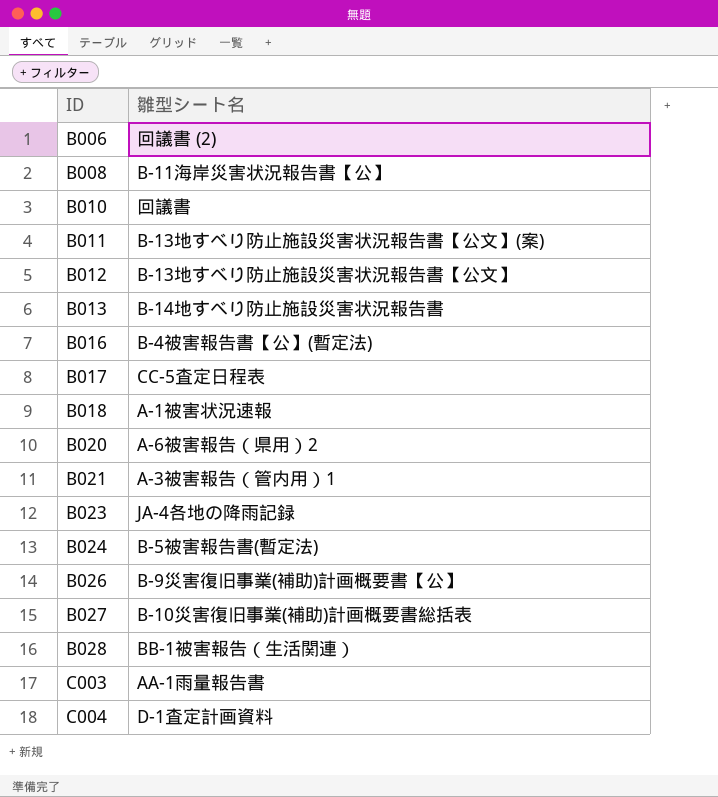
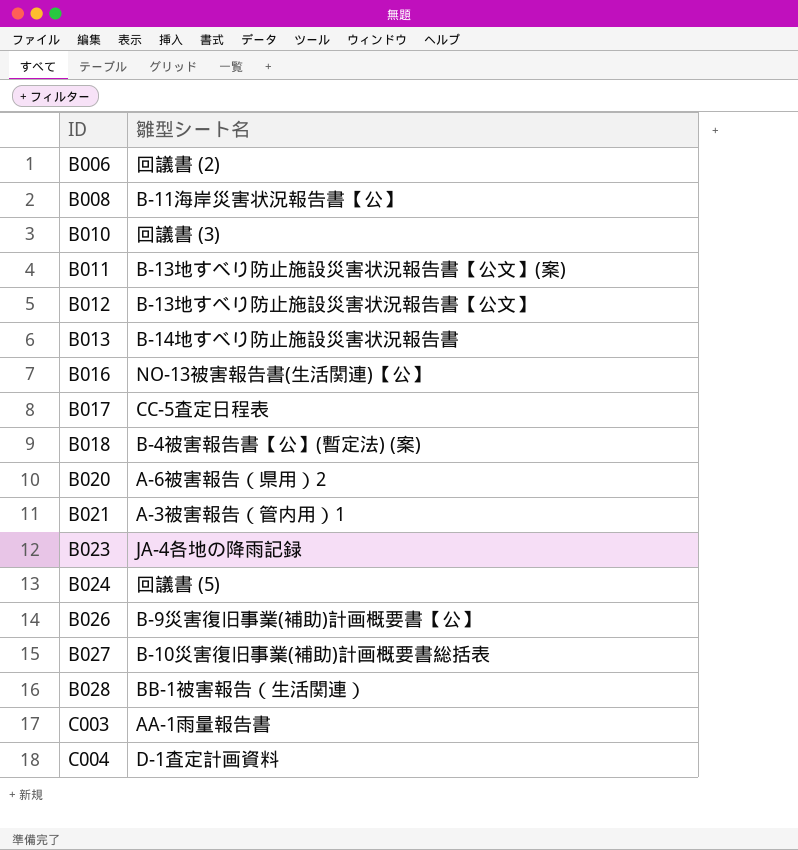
B010 | 雛型シート名: 回議書 -> 回議書 (3)
B016 | 雛型シート名: B-4被害報告書【公】(暫定法) -> NO-13被害報告書(生活関連)【公】
B018 | 雛型シート名: A-1被害状況速報 -> B-4被害報告書【公】(暫定法) (案)
B024 | 雛型シート名: B-5被害報告書(暫定法) -> 回議書 (5)

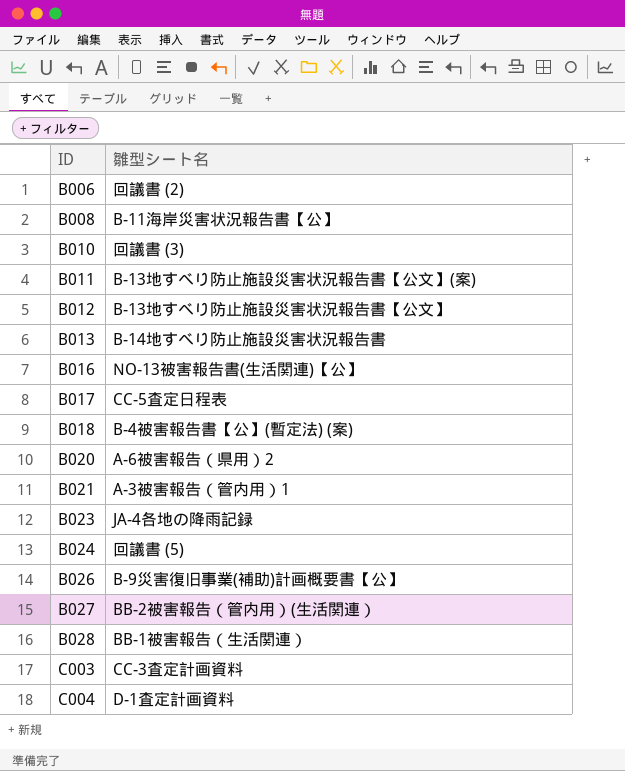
B027 | 雛型シート名: B-10災害復旧事業(補助)計画概要書総括表 -> BB-2被害報告（管内用）(生活関連）
C003 | 雛型シート名: AA-1雨量報告書 -> CC-3査定計画資料

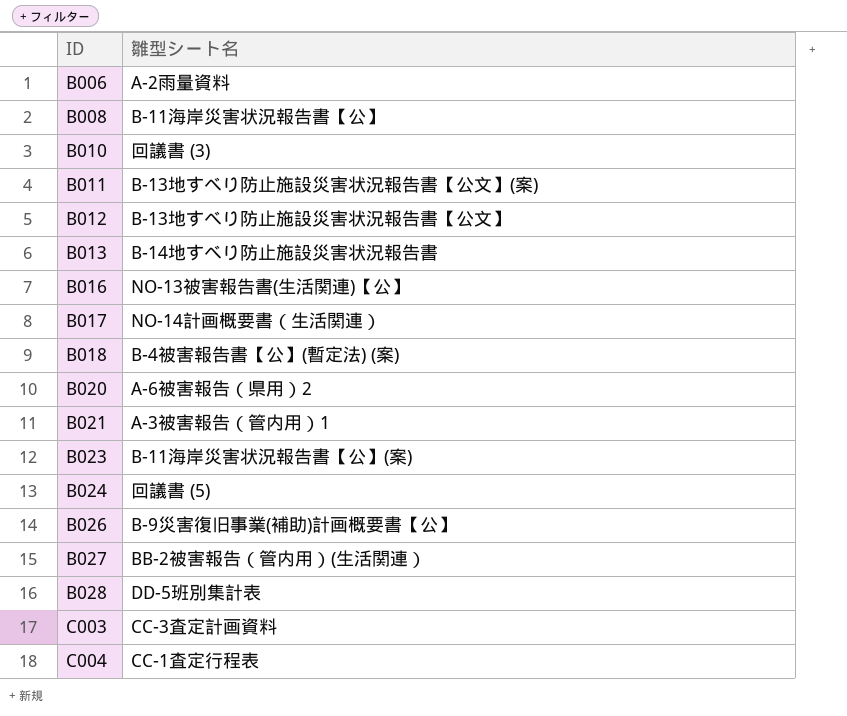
B006 | 雛型シート名: 回議書 (2) -> A-2雨量資料
B017 | 雛型シート名: CC-5査定日程表 -> NO-14計画概要書（生活関連）
B023 | 雛型シート名: JA-4各地の降雨記録 -> B-11海岸災害状況報告書【公】(案)
B028 | 雛型シート名: BB-1被害報告（生活関連） -> DD-5班別集計表
C004 | 雛型シート名: D-1査定計画資料 -> CC-1査定行程表

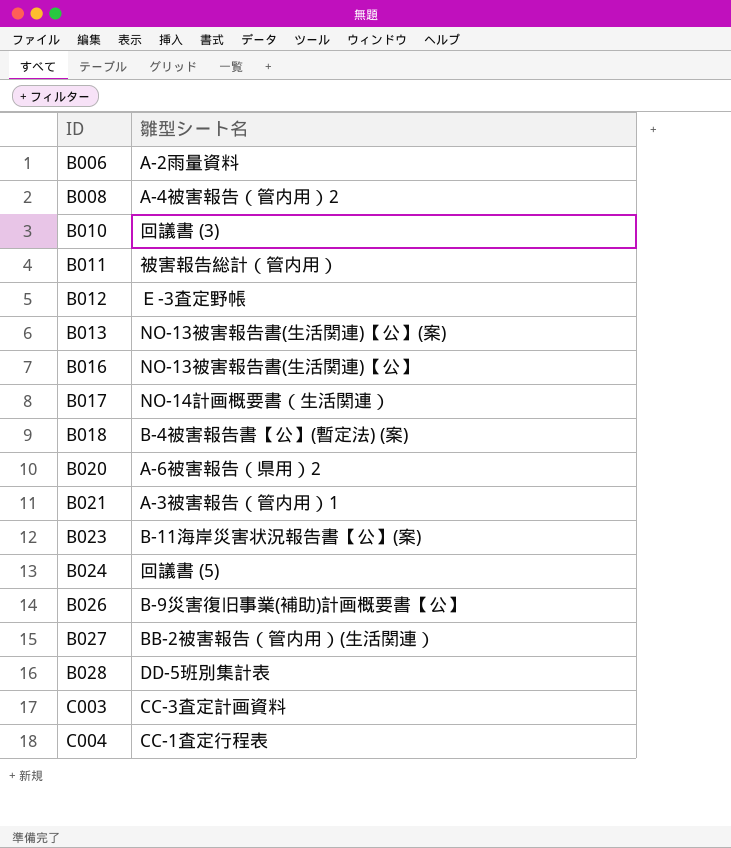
B008 | 雛型シート名: B-11海岸災害状況報告書【公】 -> A-4被害報告（管内用）2
B011 | 雛型シート名: B-13地すべり防止施設災害状況報告書【公文】(案) -> 被害報告総計（管内用）
B012 | 雛型シート名: B-13地すべり防止施設災害状況報告書【公文】 -> Ｅ-3査定野帳
B013 | 雛型シート名: B-14地すべり防止施設災害状況報告書 -> NO-13被害報告書(生活関連)【公】(案)

